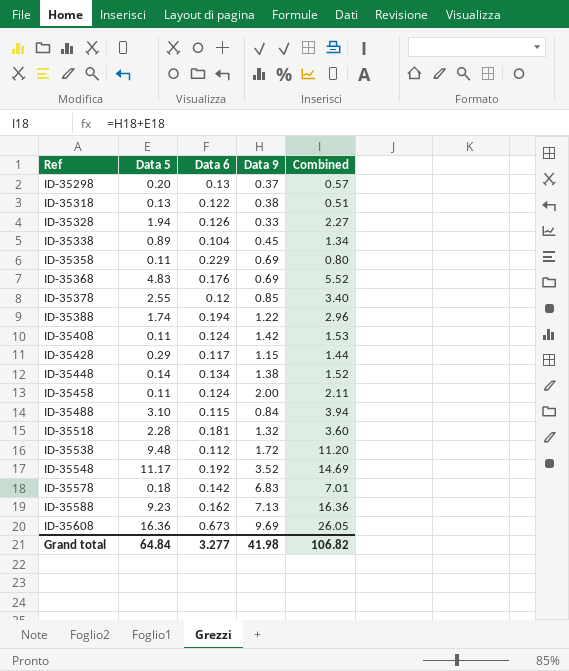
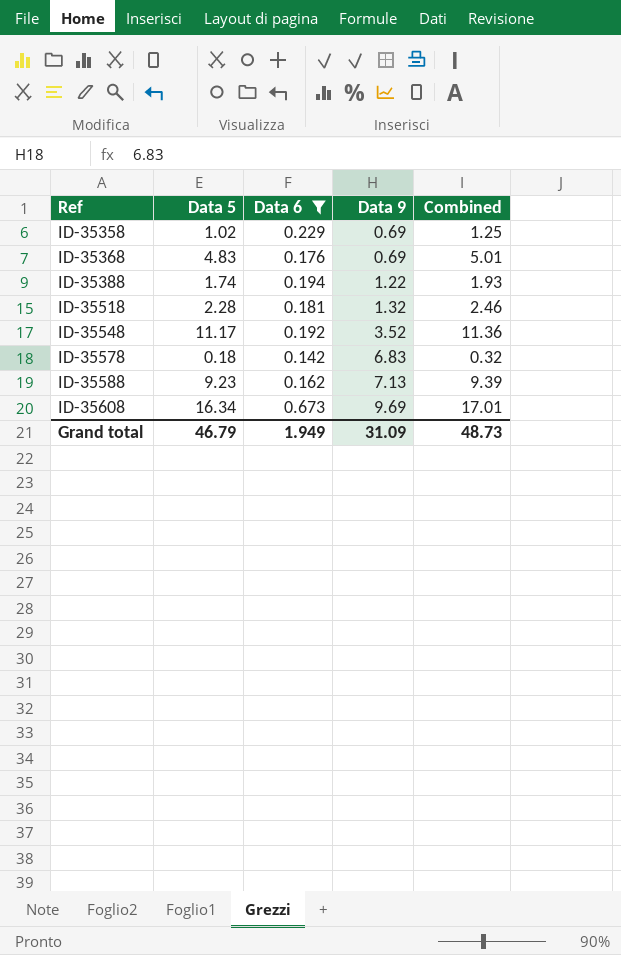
filter: none -> Data 6 >= 0.142
column Combined | formula: [Data 5] + [Data 9] -> [Data 5] + [Data 6]
ID-35358 | Data 5: 0.11 -> 1.02
ID-35608 | Data 5: 16.36 -> 16.34
Grand total | Data 5: 64.84 -> 46.79
Grand total | Data 6: 3.277 -> 1.949
Grand total | Data 9: 41.98 -> 31.09
Grand total | Combined: 106.82 -> 48.73

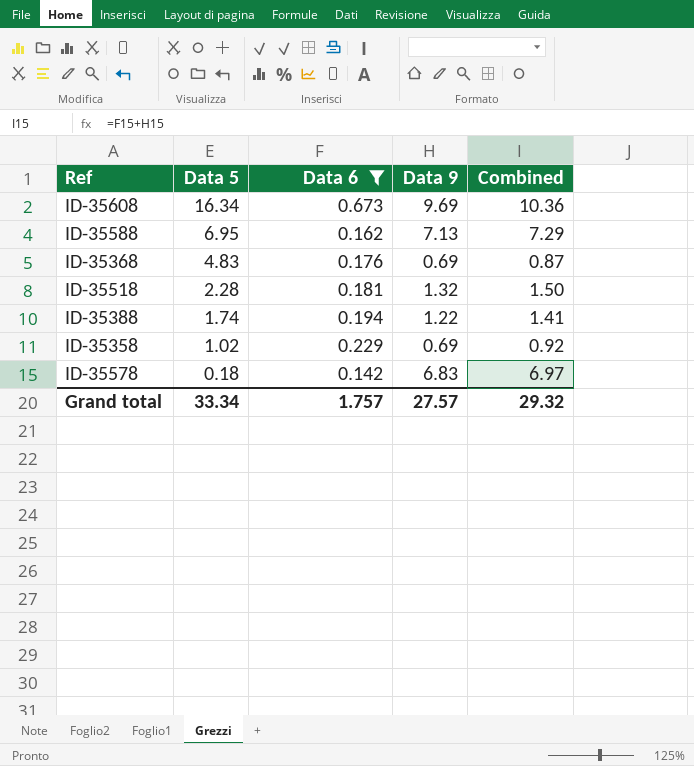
row order: Ref ascending -> Data 5 descending
column Combined | formula: [Data 5] + [Data 6] -> [Data 6] + [Data 9]
row ID-35548: 11.17 | 0.192 | 3.52 | 11.36 -> none
ID-35588 | Data 5: 9.23 -> 6.95
Grand total | Data 5: 46.79 -> 33.34
Grand total | Data 6: 1.949 -> 1.757
Grand total | Data 9: 31.09 -> 27.57
Grand total | Combined: 48.73 -> 29.32

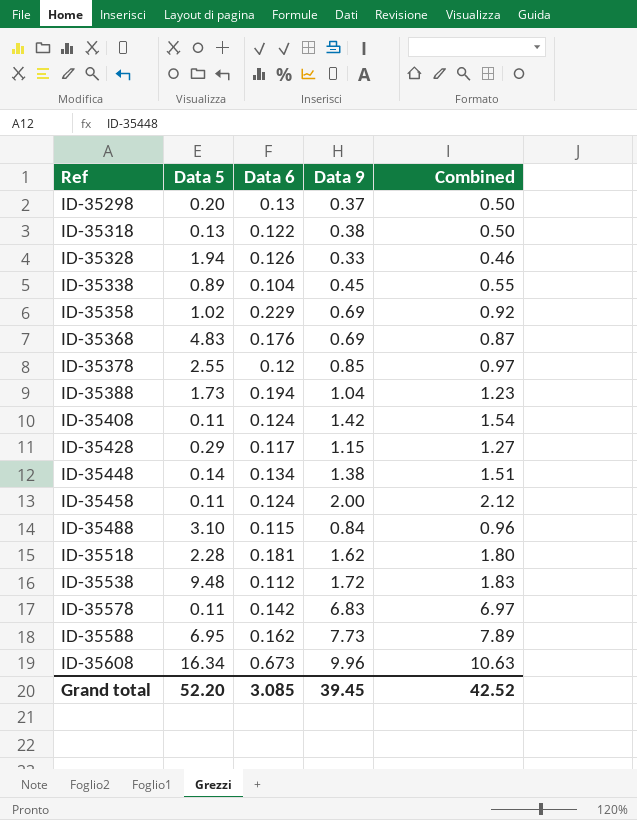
filter: Data 6 >= 0.142 -> none
row order: Data 5 descending -> Ref ascending
ID-35388 | Data 5: 1.74 -> 1.73
ID-35388 | Data 9: 1.22 -> 1.04
ID-35388 | Combined: 1.41 -> 1.23
ID-35518 | Data 9: 1.32 -> 1.62
ID-35518 | Combined: 1.50 -> 1.80
ID-35578 | Data 5: 0.18 -> 0.11
ID-35588 | Data 9: 7.13 -> 7.73
ID-35588 | Combined: 7.29 -> 7.89
ID-35608 | Data 9: 9.69 -> 9.96
ID-35608 | Combined: 10.36 -> 10.63
Grand total | Data 5: 33.34 -> 52.20
Grand total | Data 6: 1.757 -> 3.085
Grand total | Data 9: 27.57 -> 39.45
Grand total | Combined: 29.32 -> 42.52

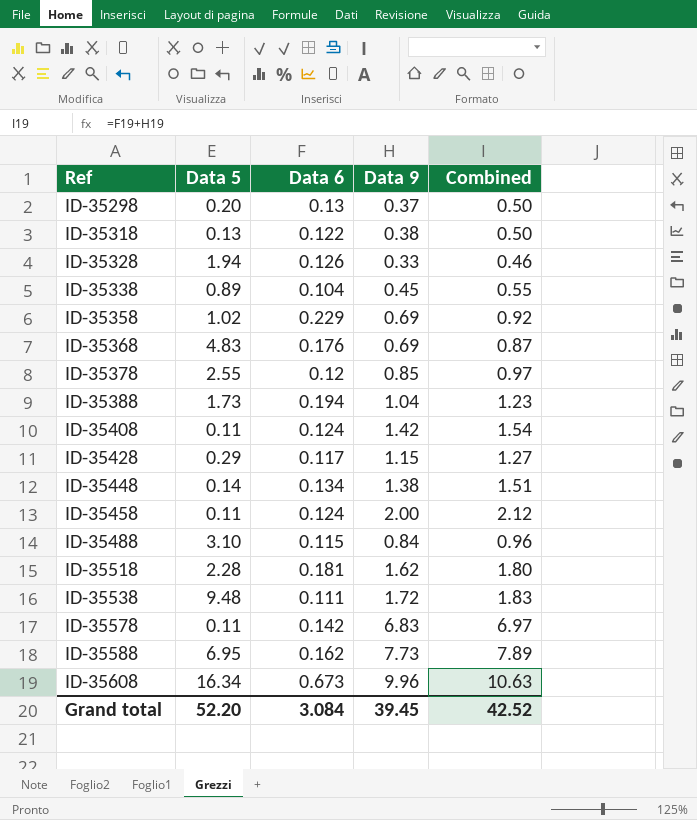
ID-35538 | Data 6: 0.112 -> 0.111
Grand total | Data 6: 3.085 -> 3.084

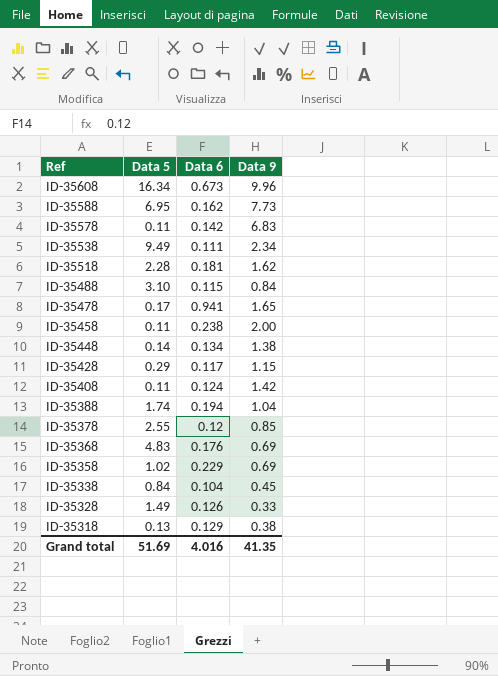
row order: Ref ascending -> Ref descending
column Combined | formula: [Data 6] + [Data 9] -> none
row ID-35298: 0.20 | 0.13 | 0.37 | 0.50 -> none
ID-35538 | Data 5: 9.48 -> 9.49
ID-35538 | Data 9: 1.72 -> 2.34
row ID-35478: none -> 0.17 | 0.941 | 1.65
ID-35458 | Data 6: 0.124 -> 0.238
ID-35388 | Data 5: 1.73 -> 1.74
ID-35338 | Data 5: 0.89 -> 0.84
ID-35328 | Data 5: 1.94 -> 1.49
ID-35318 | Data 6: 0.122 -> 0.129
Grand total | Data 5: 52.20 -> 51.69
Grand total | Data 6: 3.084 -> 4.016
Grand total | Data 9: 39.45 -> 41.35

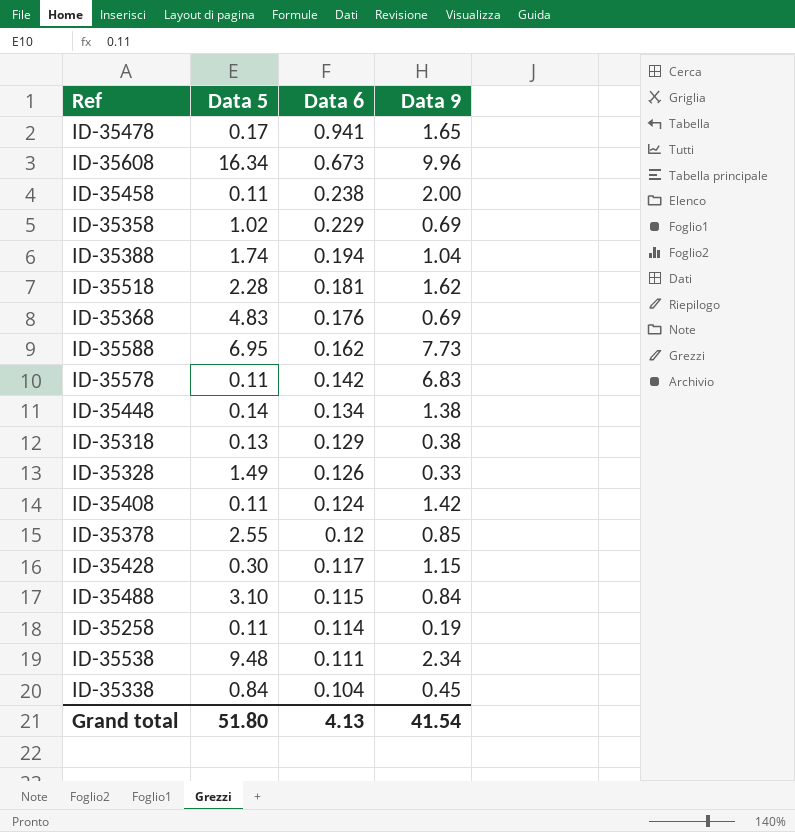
row order: Ref descending -> Data 6 descending
ID-35428 | Data 5: 0.29 -> 0.30
row ID-35258: none -> 0.11 | 0.114 | 0.19
ID-35538 | Data 5: 9.49 -> 9.48
Grand total | Data 5: 51.69 -> 51.80
Grand total | Data 6: 4.016 -> 4.13
Grand total | Data 9: 41.35 -> 41.54

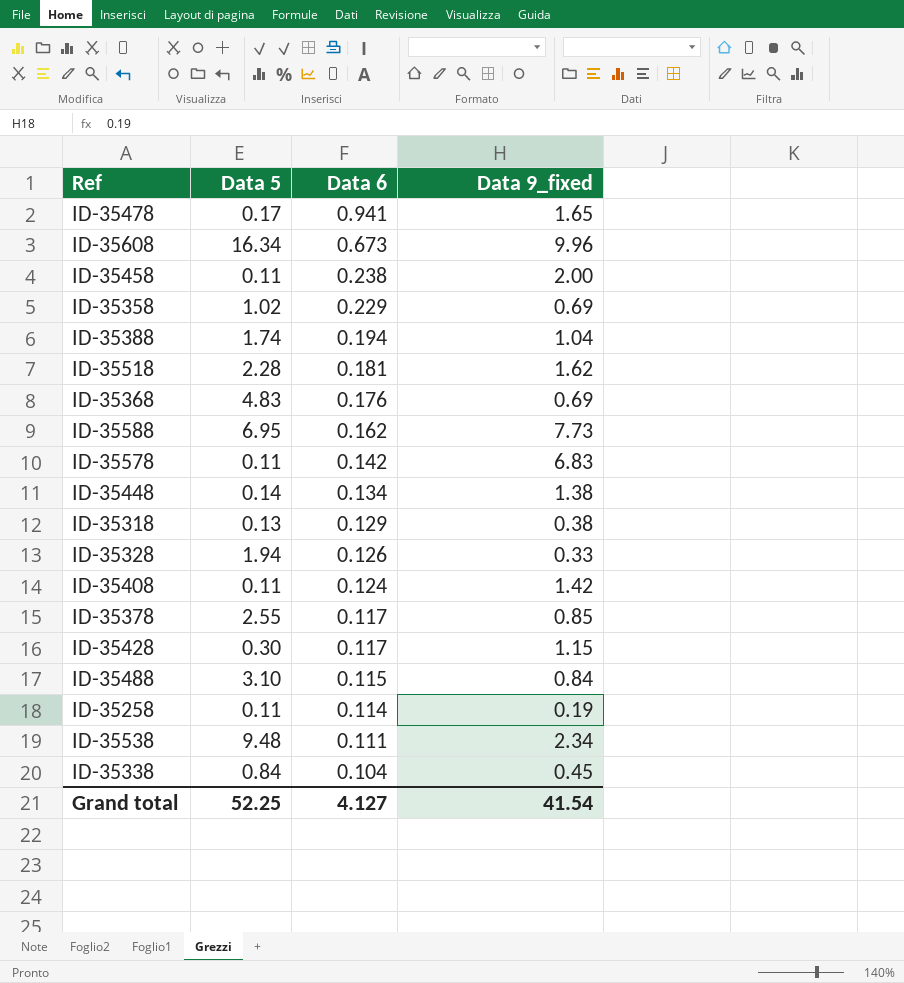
column name: Data 9 -> Data 9_fixed
ID-35328 | Data 5: 1.49 -> 1.94
ID-35378 | Data 6: 0.12 -> 0.117
Grand total | Data 5: 51.80 -> 52.25
Grand total | Data 6: 4.13 -> 4.127

